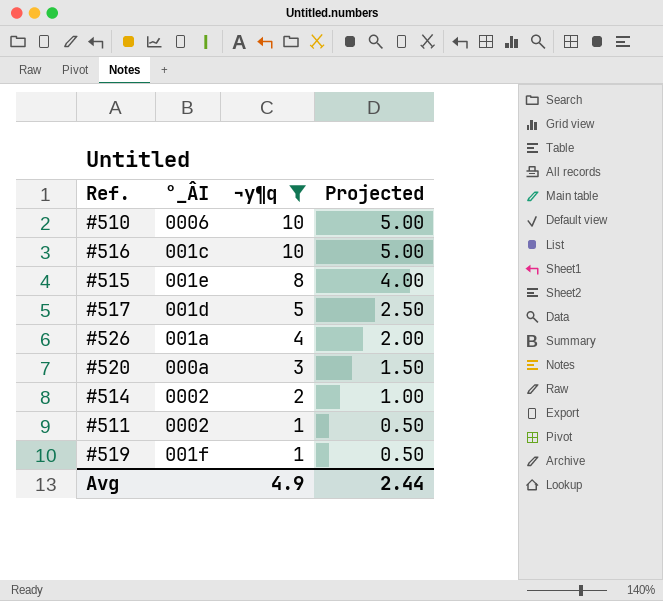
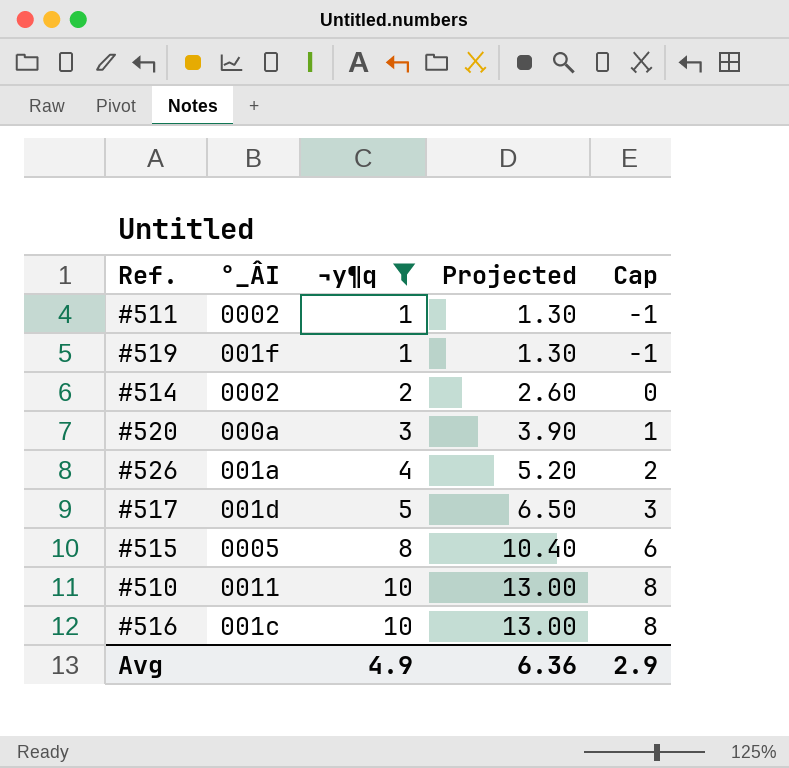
row order: ¬y¶q descending -> ¬y¶q ascending
column Projected | formula: [¬y¶q] * 0.5 -> [¬y¶q] * 1.3
column Cap | formula: none -> [¬y¶q] - 2
#515 | °_ÂI: 001e -> 0005
#510 | °_ÂI: 0006 -> 0011
Avg | Projected: 2.44 -> 6.36

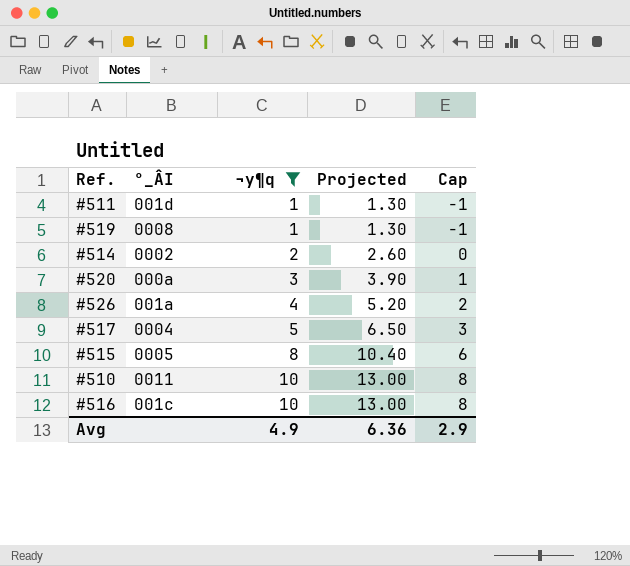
#511 | °_ÂI: 0002 -> 001d
#519 | °_ÂI: 001f -> 0008
#517 | °_ÂI: 001d -> 0004

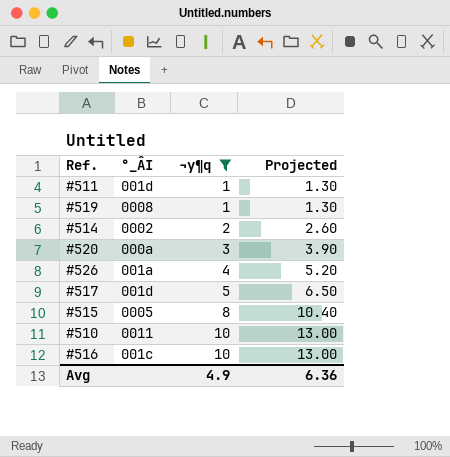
column Cap | formula: [¬y¶q] - 2 -> none
#517 | °_ÂI: 0004 -> 001d

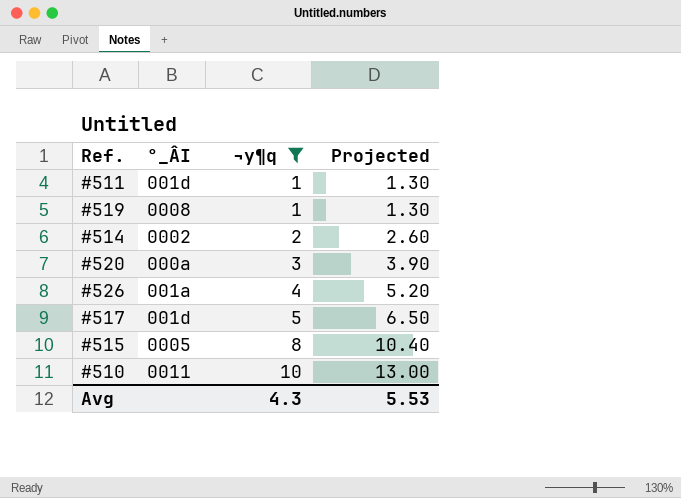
row #516: 001c | 10 | 13.00 -> none
Avg | ¬y¶q: 4.9 -> 4.3
Avg | Projected: 6.36 -> 5.53

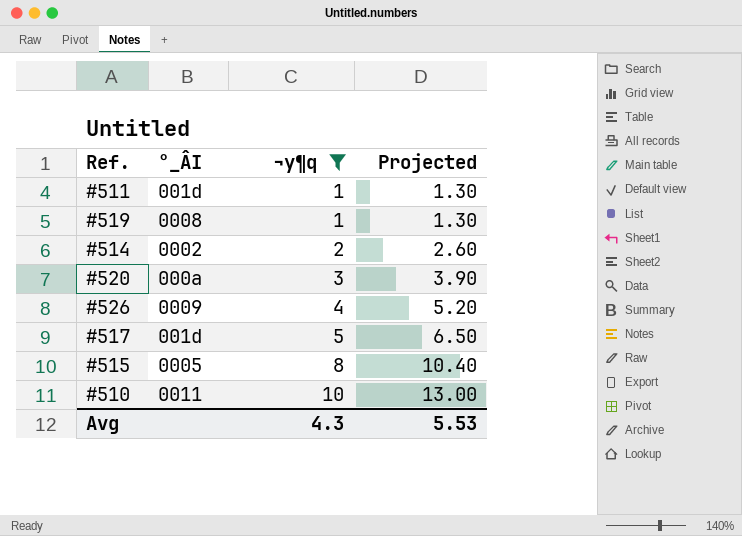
#526 | °_ÂI: 001a -> 0009

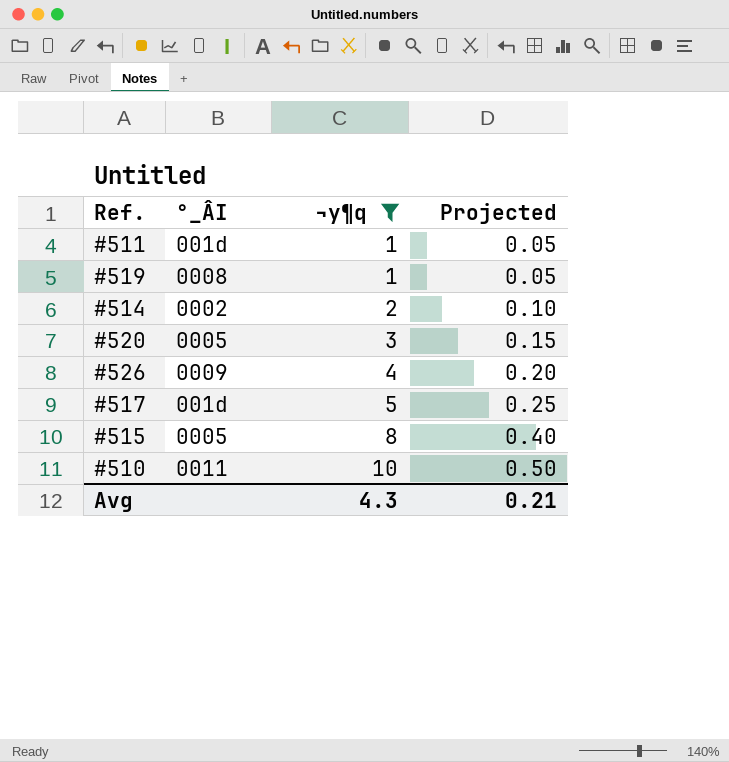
column Projected | formula: [¬y¶q] * 1.3 -> [¬y¶q] * 0.05
#520 | °_ÂI: 000a -> 0005
Avg | Projected: 5.53 -> 0.21

